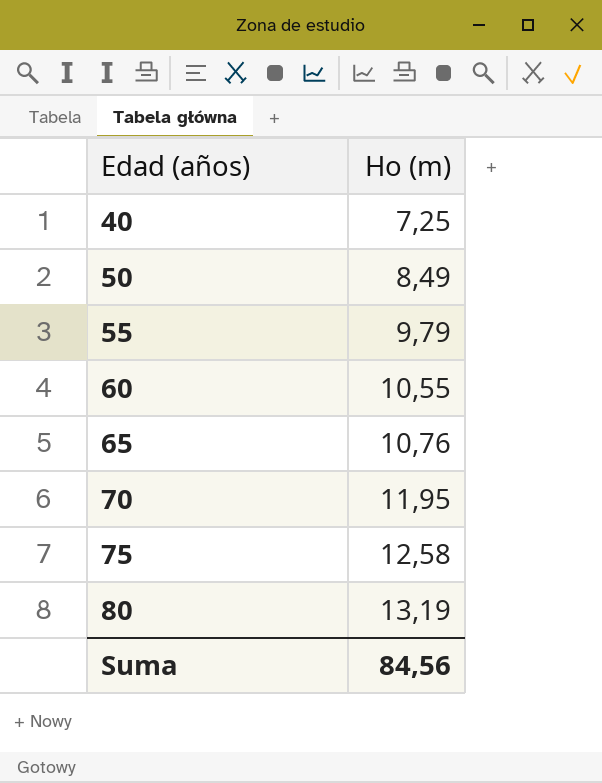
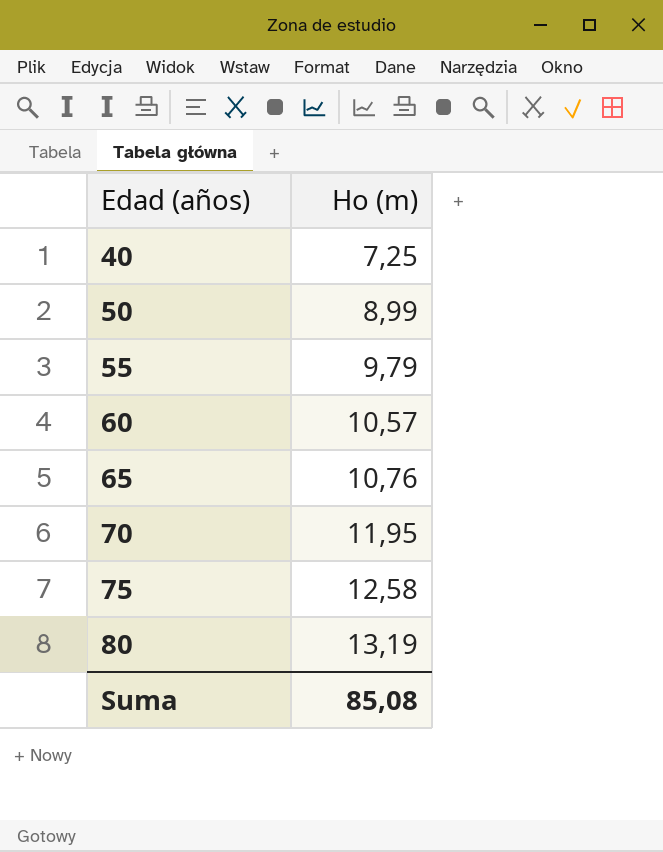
50 | Ho (m): 8,49 -> 8,99
60 | Ho (m): 10,55 -> 10,57
Suma | Ho (m): 84,56 -> 85,08

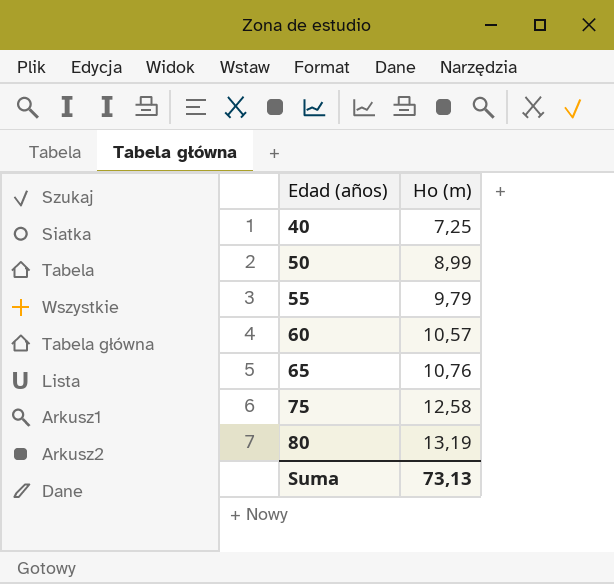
row 70: 11,95 -> none
Suma | Ho (m): 85,08 -> 73,13

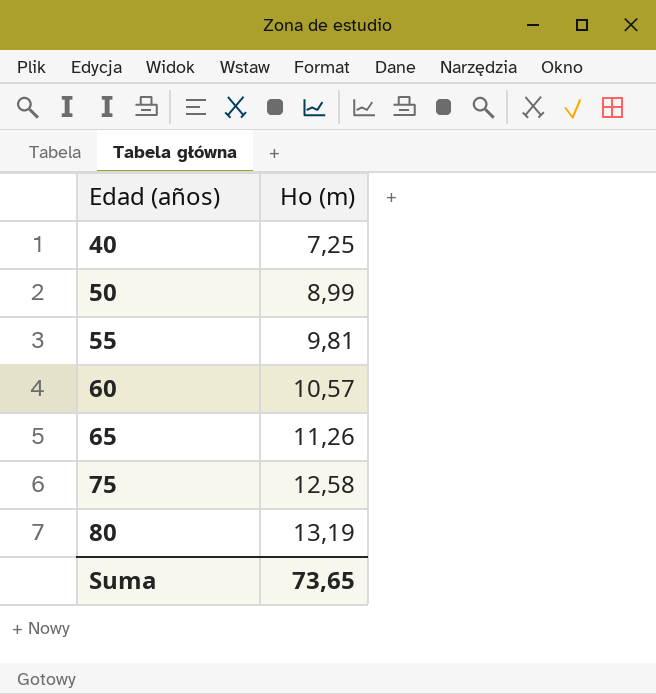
55 | Ho (m): 9,79 -> 9,81
65 | Ho (m): 10,76 -> 11,26
Suma | Ho (m): 73,13 -> 73,65

